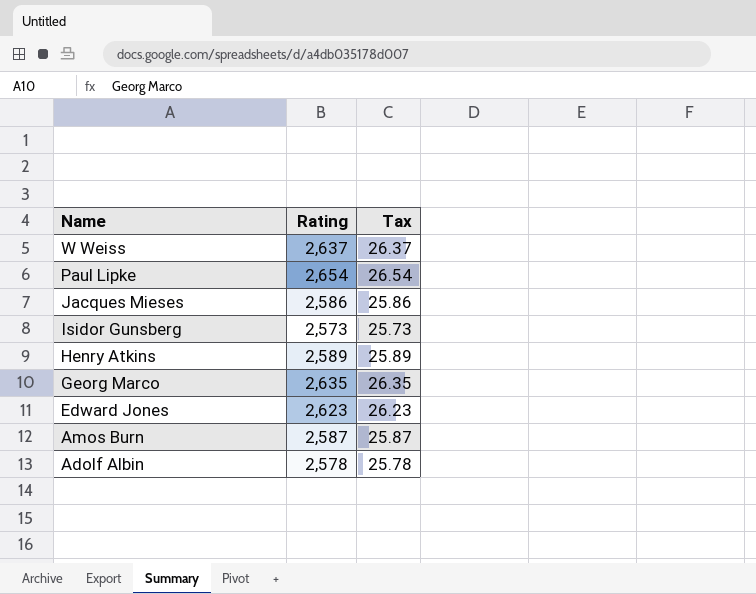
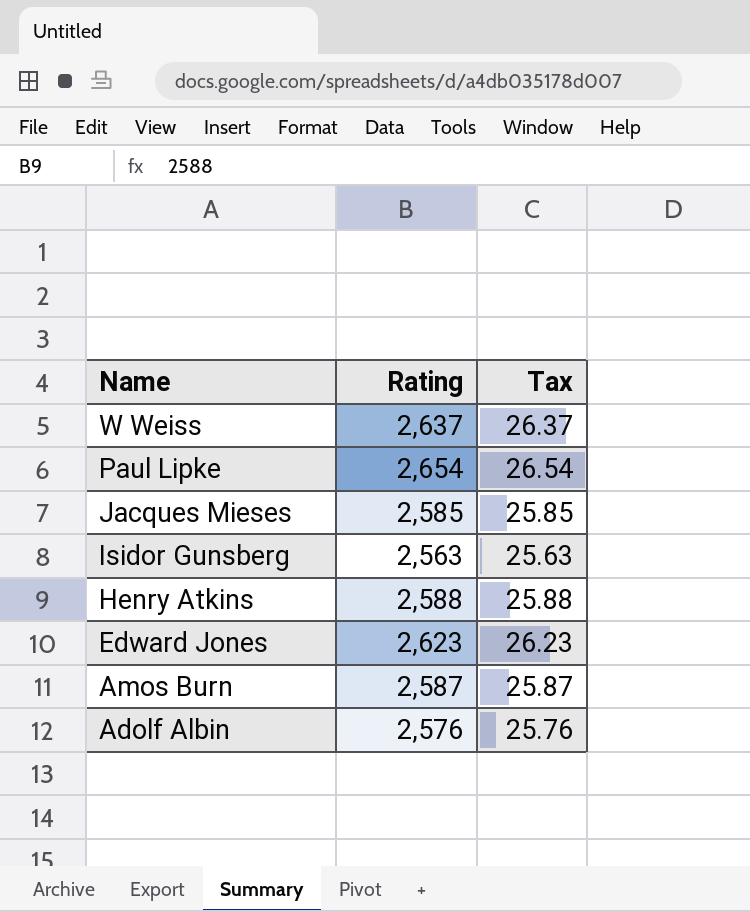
row Georg Marco: 2,635 | 26.35 -> none
Jacques Mieses | Rating: 2,586 -> 2,585
Jacques Mieses | Tax: 25.86 -> 25.85
Isidor Gunsberg | Rating: 2,573 -> 2,563
Isidor Gunsberg | Tax: 25.73 -> 25.63
Henry Atkins | Rating: 2,589 -> 2,588
Henry Atkins | Tax: 25.89 -> 25.88
Adolf Albin | Rating: 2,578 -> 2,576
Adolf Albin | Tax: 25.78 -> 25.76

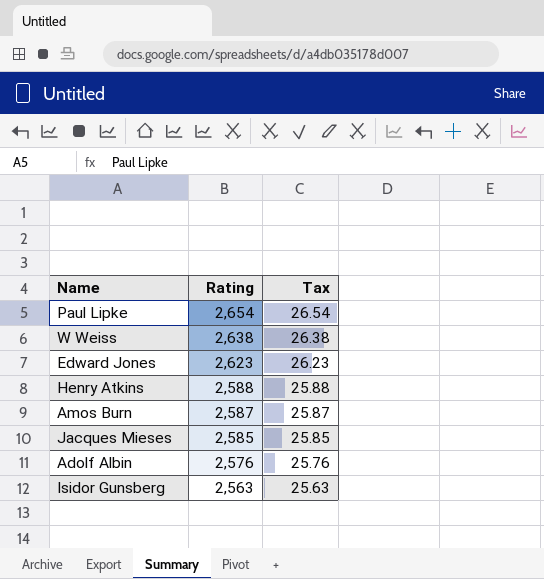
row order: Name descending -> Rating descending
W Weiss | Rating: 2,637 -> 2,638
W Weiss | Tax: 26.37 -> 26.38

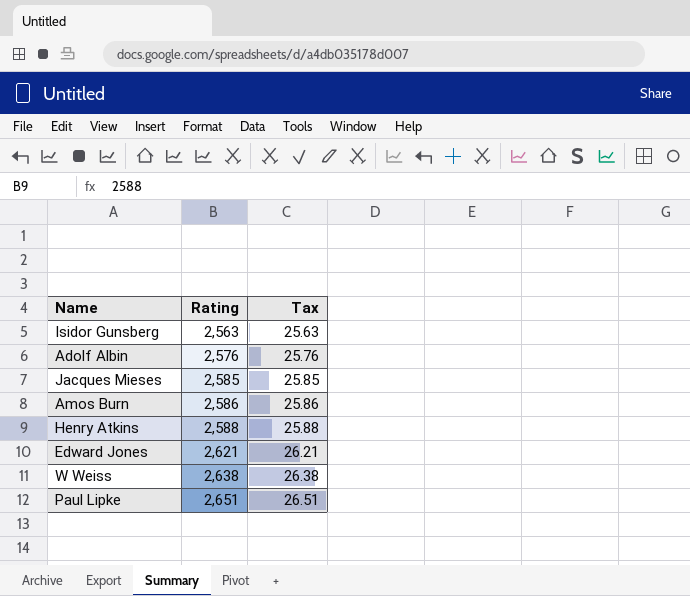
row order: Rating descending -> Rating ascending
Amos Burn | Rating: 2,587 -> 2,586
Amos Burn | Tax: 25.87 -> 25.86
Edward Jones | Rating: 2,623 -> 2,621
Edward Jones | Tax: 26.23 -> 26.21
Paul Lipke | Rating: 2,654 -> 2,651
Paul Lipke | Tax: 26.54 -> 26.51

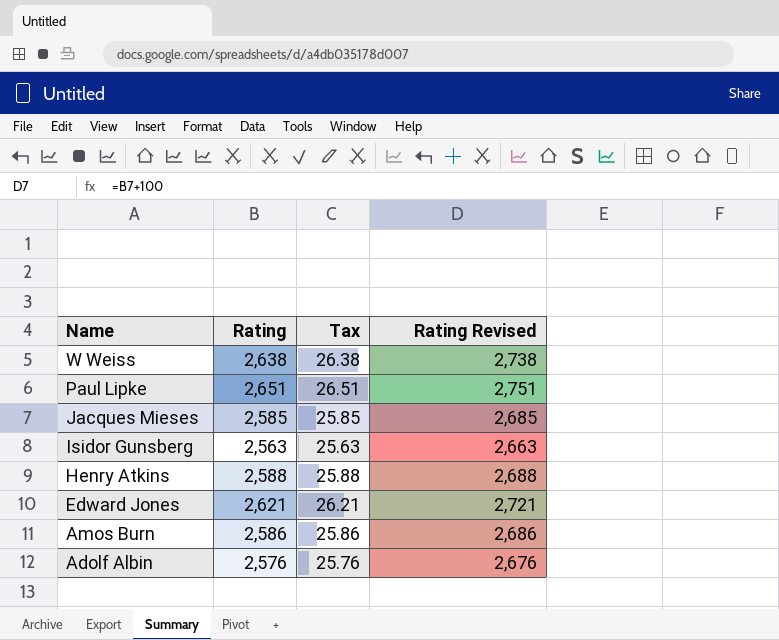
row order: Rating ascending -> Name descending
column Rating Revised | formula: none -> [Rating] + 100

